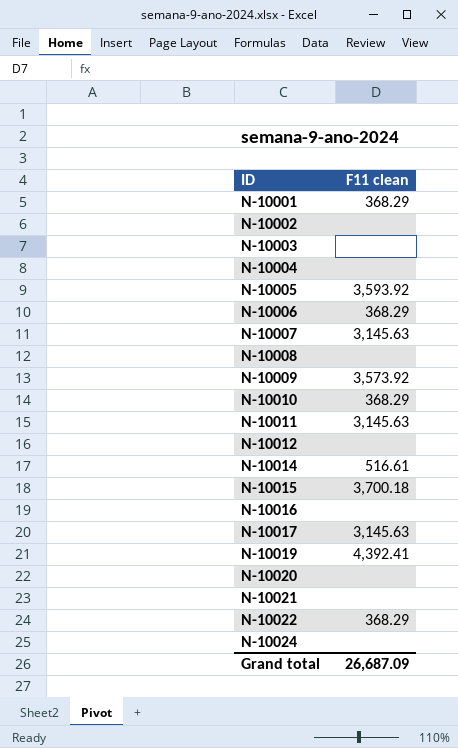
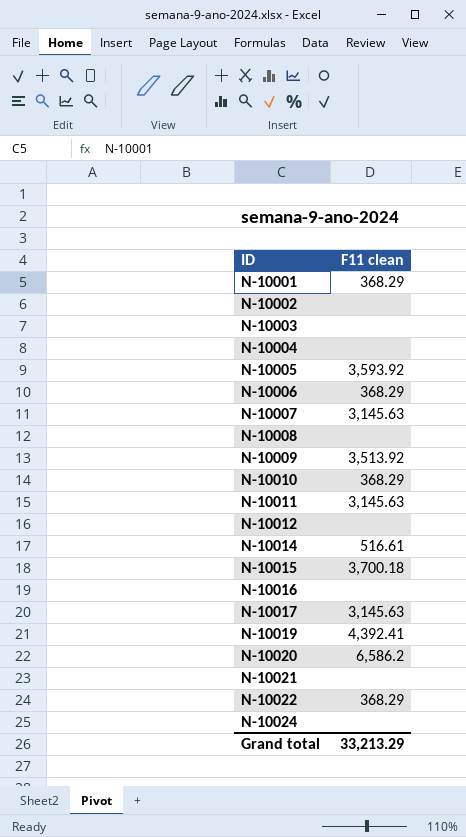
N-10009 | F11 clean: 3,573.92 -> 3,513.92
N-10020 | F11 clean: none -> 6,586.2
Grand total | F11 clean: 26,687.09 -> 33,213.29

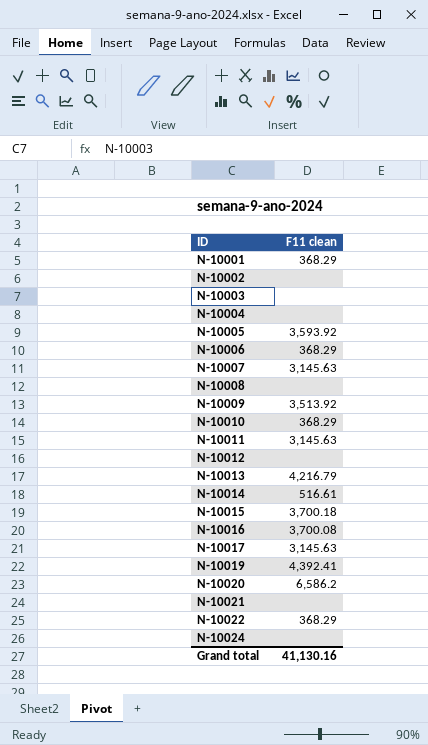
row N-10013: none -> 4,216.79
N-10016 | F11 clean: none -> 3,700.08
Grand total | F11 clean: 33,213.29 -> 41,130.16

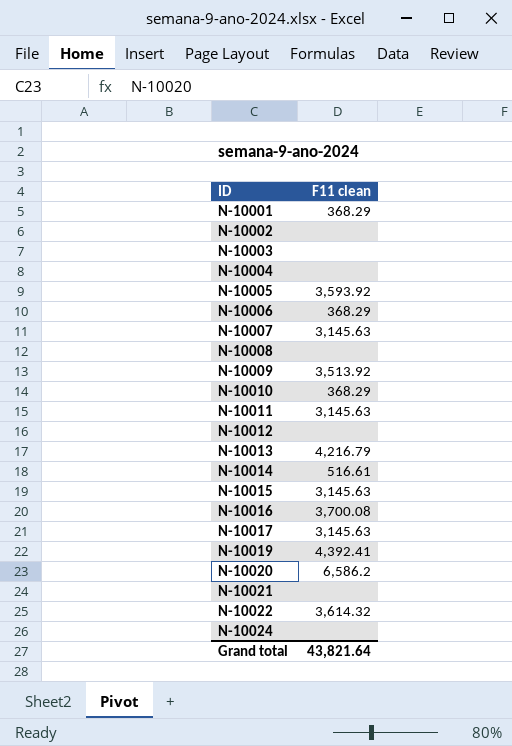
N-10015 | F11 clean: 3,700.18 -> 3,145.63
N-10022 | F11 clean: 368.29 -> 3,614.32
Grand total | F11 clean: 41,130.16 -> 43,821.64

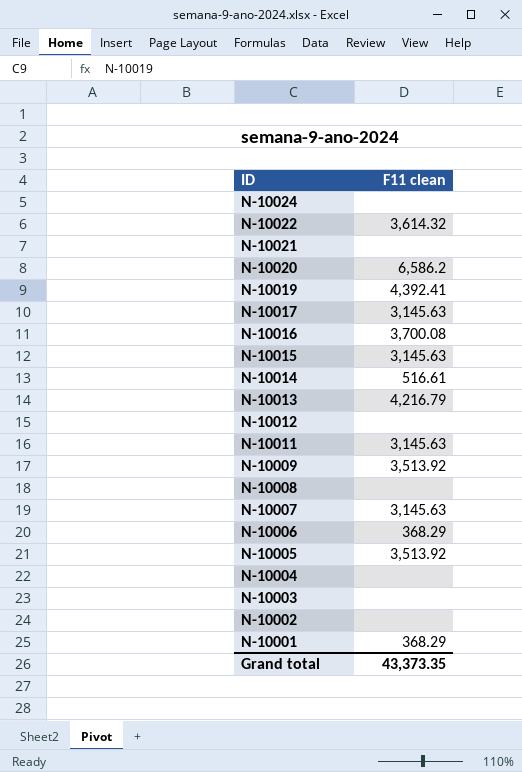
row order: ID ascending -> ID descending
row N-10010: 368.29 -> none
N-10005 | F11 clean: 3,593.92 -> 3,513.92
Grand total | F11 clean: 43,821.64 -> 43,373.35

